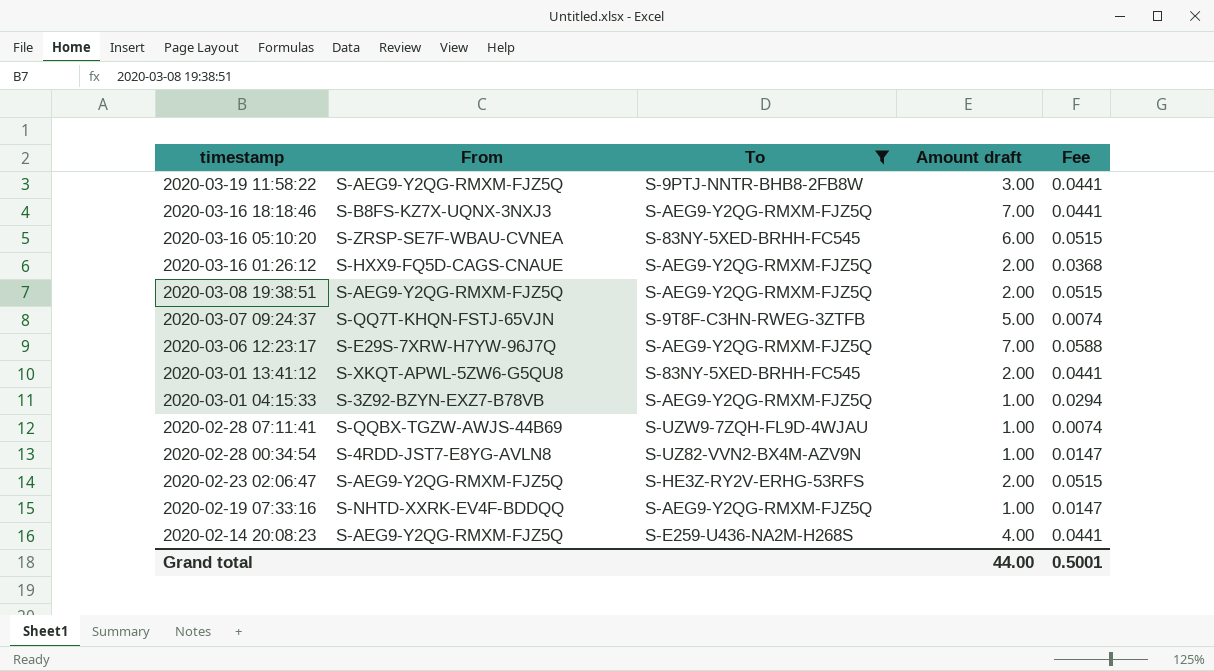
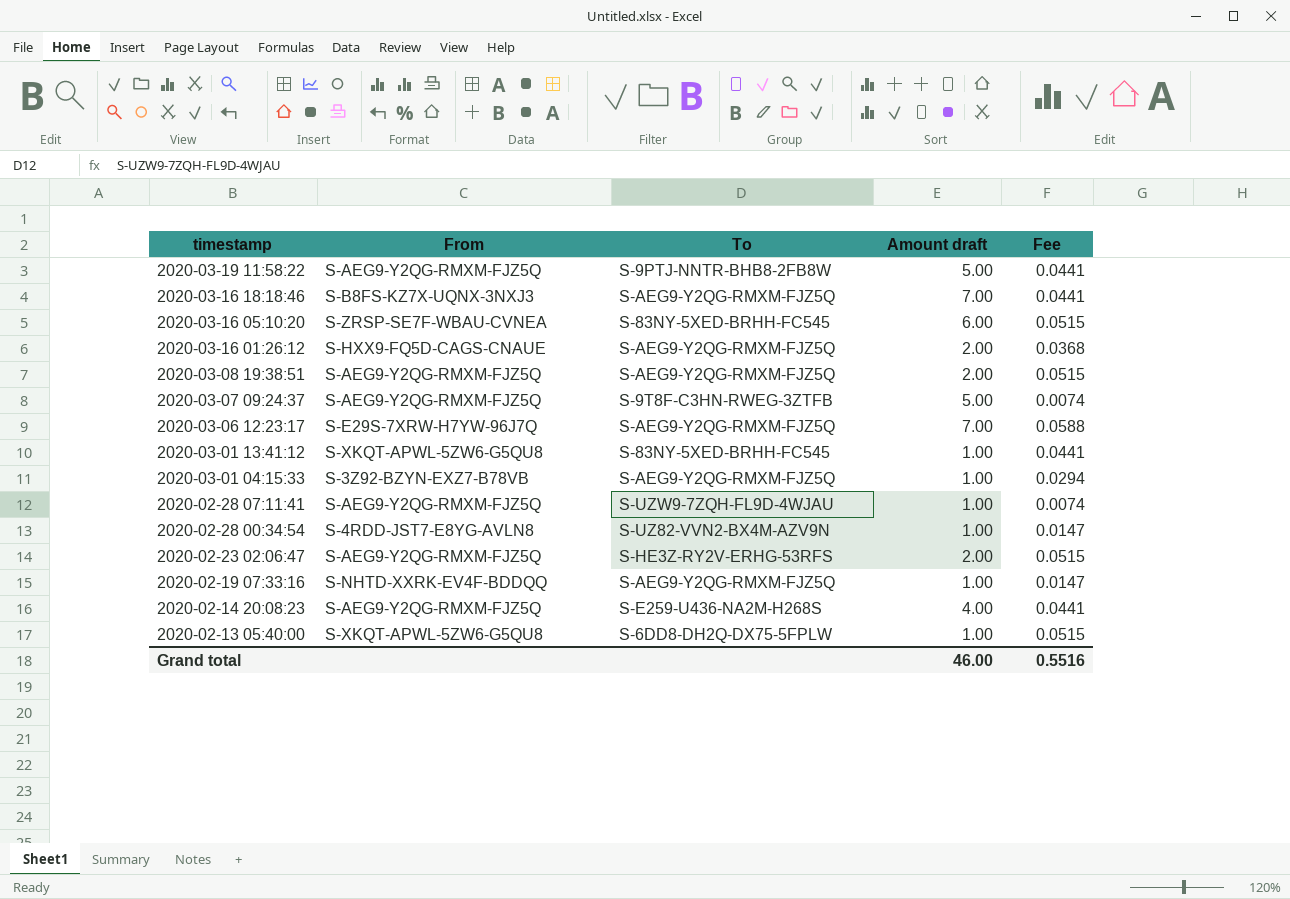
filter: To != S-6DD8-DH2Q-DX75-5FPLW -> none
2020-03-19 11:58:22 | Amount draft: 3.00 -> 5.00
2020-03-07 09:24:37 | From: S-QQ7T-KHQN-FSTJ-65VJN -> S-AEG9-Y2QG-RMXM-FJZ5Q
2020-03-01 13:41:12 | Amount draft: 2.00 -> 1.00
2020-02-28 07:11:41 | From: S-QQBX-TGZW-AWJS-44B69 -> S-AEG9-Y2QG-RMXM-FJZ5Q
Grand total | Amount draft: 44.00 -> 46.00
Grand total | Fee: 0.5001 -> 0.5516

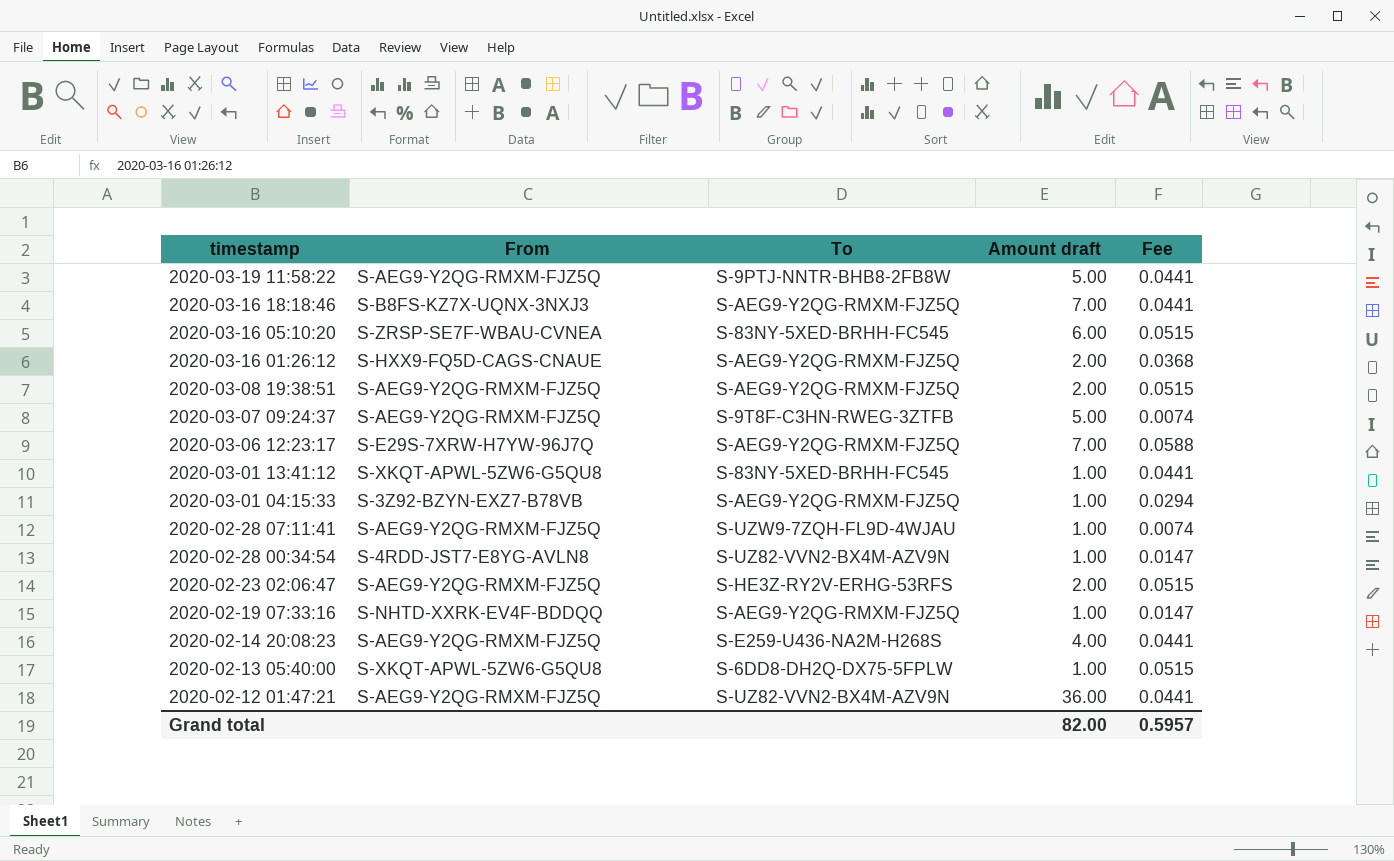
row 2020-02-12 01:47:21: none -> S-AEG9-Y2QG-RMXM-FJZ5Q | S-UZ82-VVN2-BX4M-AZV9N | 36.00 | 0.0441
Grand total | Amount draft: 46.00 -> 82.00
Grand total | Fee: 0.5516 -> 0.5957

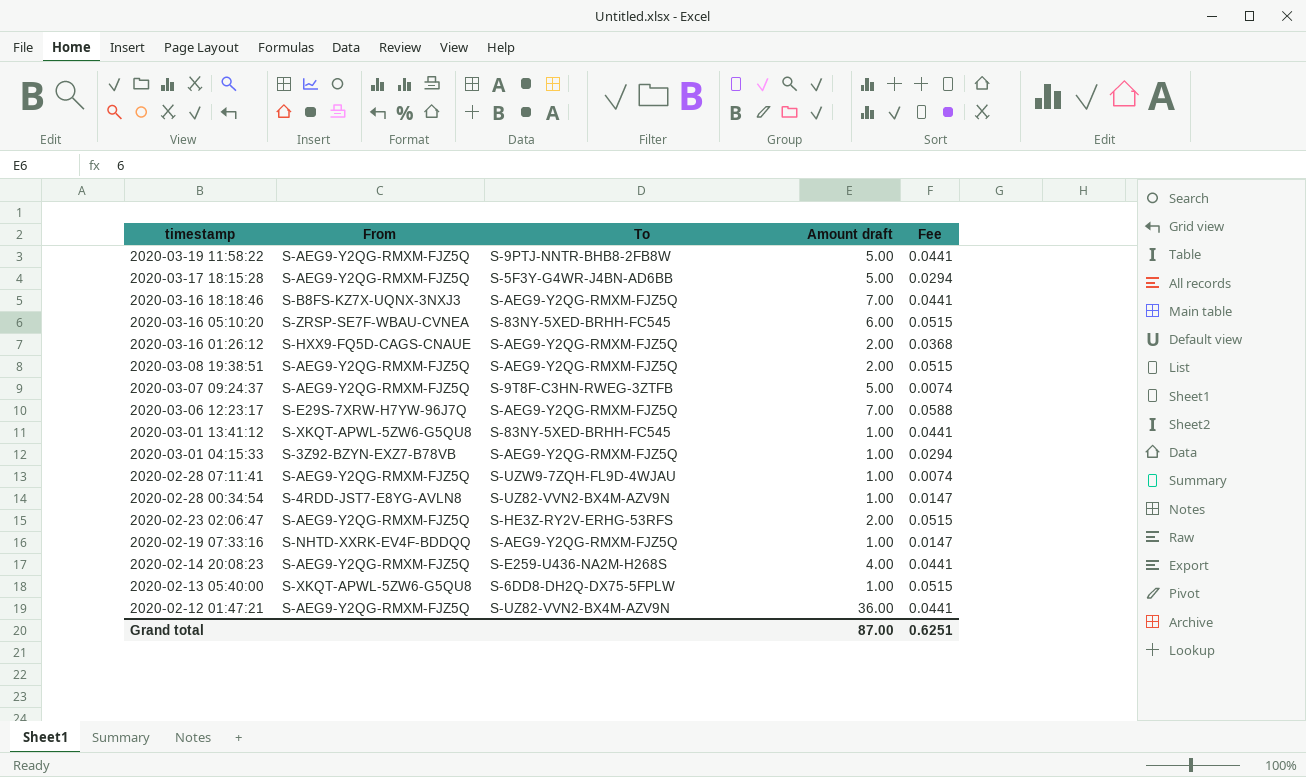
row 2020-03-17 18:15:28: none -> S-AEG9-Y2QG-RMXM-FJZ5Q | S-5F3Y-G4WR-J4BN-AD6BB | 5.00 | 0.0294
Grand total | Amount draft: 82.00 -> 87.00
Grand total | Fee: 0.5957 -> 0.6251

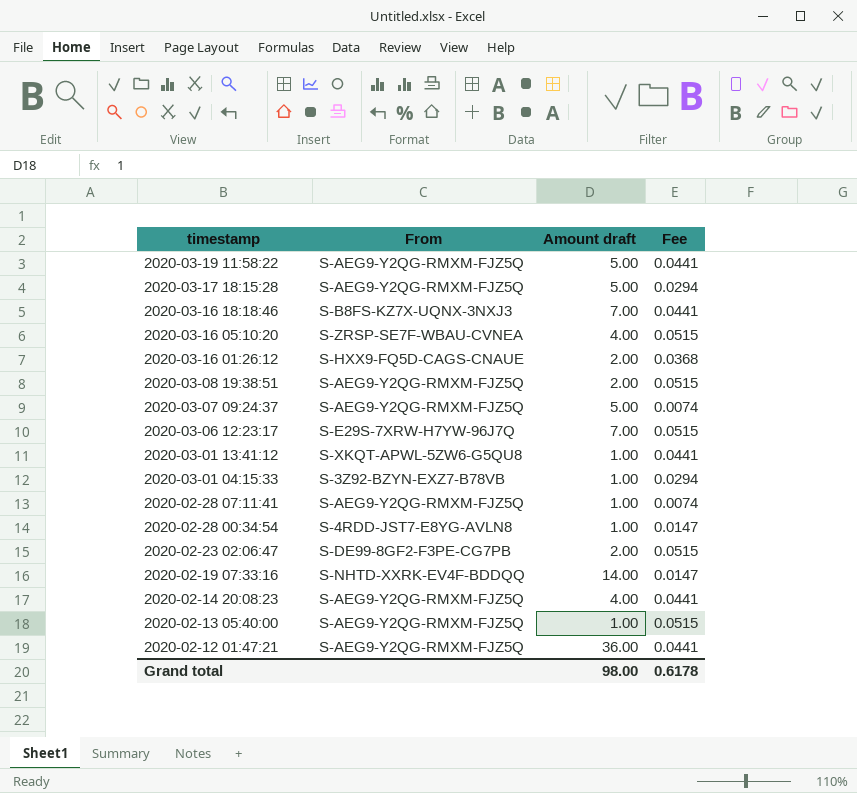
column To | position: 3 -> none
2020-03-16 05:10:20 | Amount draft: 6.00 -> 4.00
2020-03-06 12:23:17 | Fee: 0.0588 -> 0.0515
2020-02-23 02:06:47 | From: S-AEG9-Y2QG-RMXM-FJZ5Q -> S-DE99-8GF2-F3PE-CG7PB
2020-02-19 07:33:16 | Amount draft: 1.00 -> 14.00
2020-02-13 05:40:00 | From: S-XKQT-APWL-5ZW6-G5QU8 -> S-AEG9-Y2QG-RMXM-FJZ5Q
Grand total | Amount draft: 87.00 -> 98.00
Grand total | Fee: 0.6251 -> 0.6178

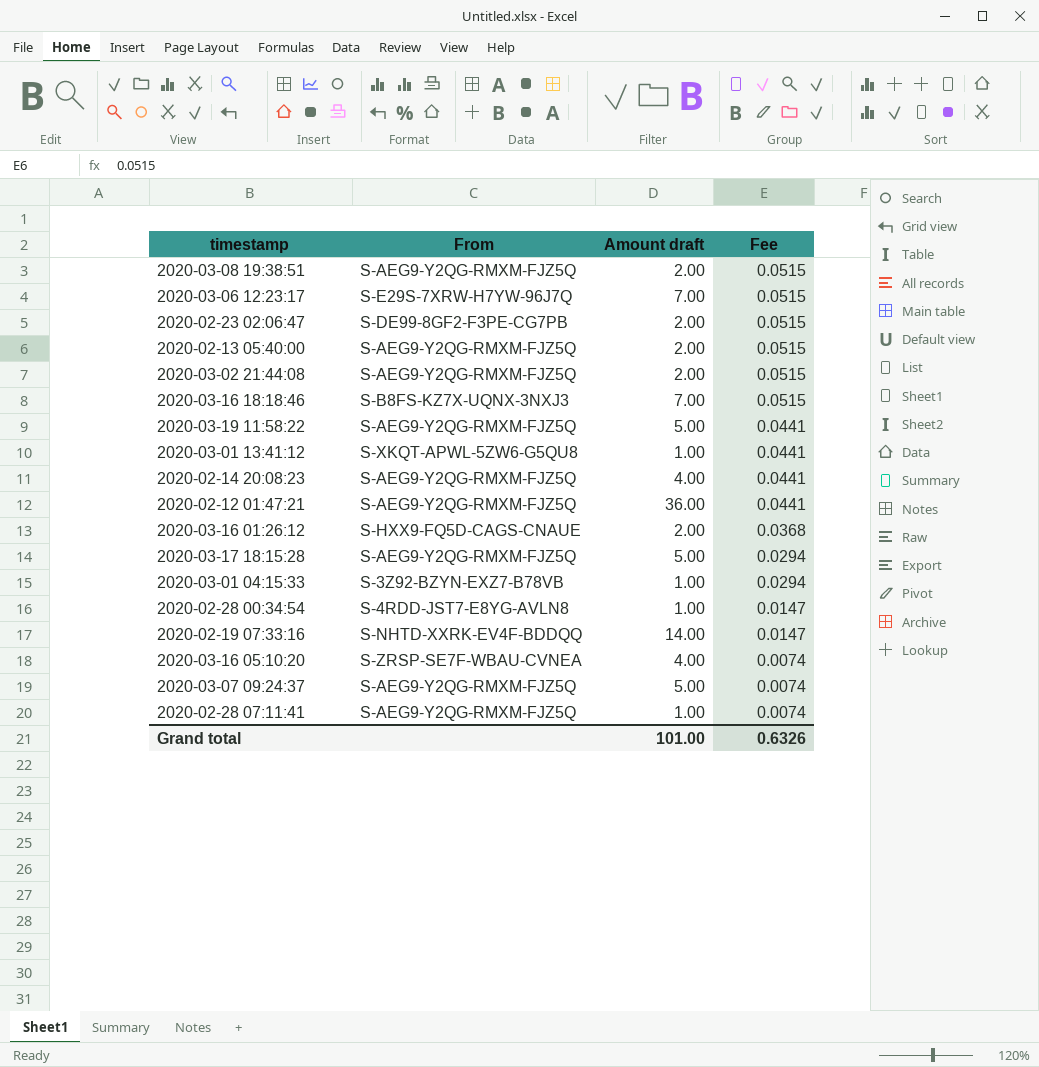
row order: timestamp descending -> Fee descending
2020-02-13 05:40:00 | Amount draft: 1.00 -> 2.00
row 2020-03-02 21:44:08: none -> S-AEG9-Y2QG-RMXM-FJZ5Q | 2.00 | 0.0515
2020-03-16 18:18:46 | Fee: 0.0441 -> 0.0515
2020-03-16 05:10:20 | Fee: 0.0515 -> 0.0074
Grand total | Amount draft: 98.00 -> 101.00
Grand total | Fee: 0.6178 -> 0.6326

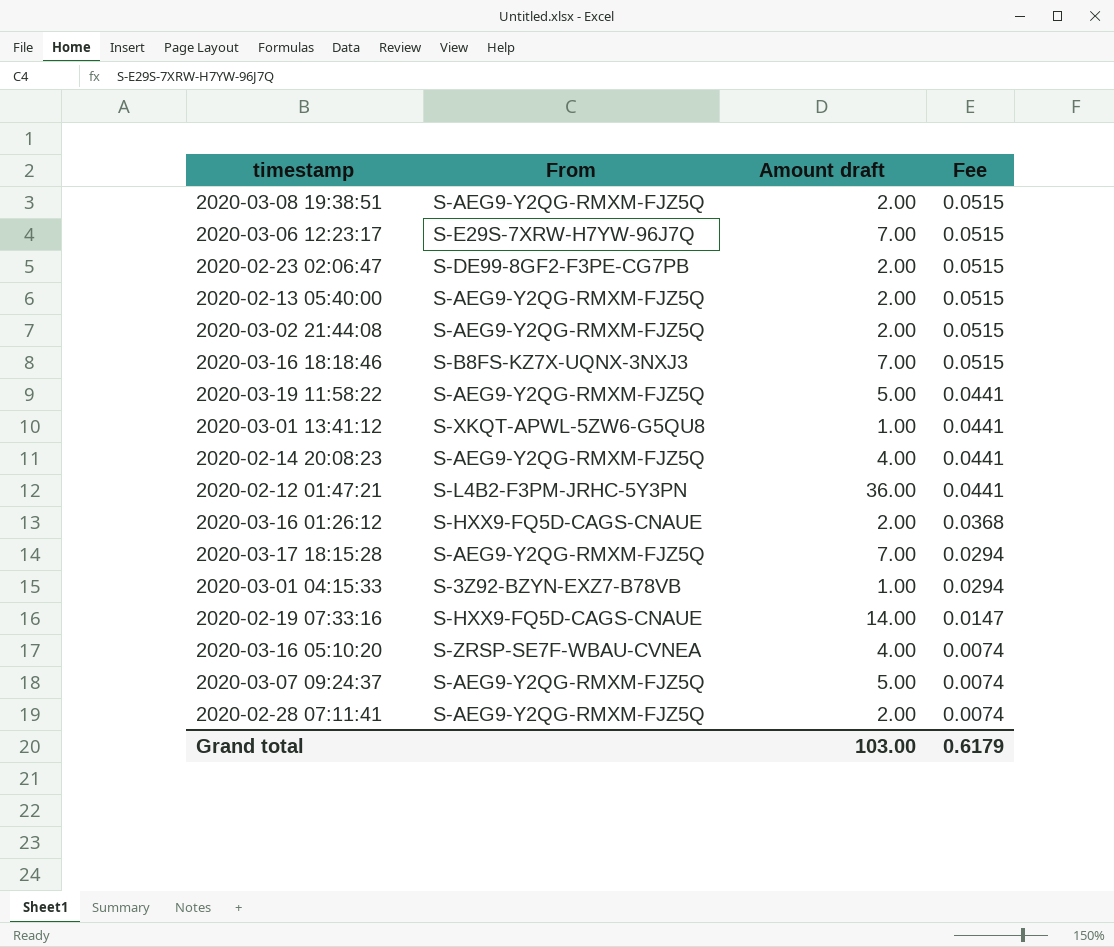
row 2020-02-28 00:34:54: S-4RDD-JST7-E8YG-AVLN8 | 1.00 | 0.0147 -> none
2020-02-12 01:47:21 | From: S-AEG9-Y2QG-RMXM-FJZ5Q -> S-L4B2-F3PM-JRHC-5Y3PN
2020-03-17 18:15:28 | Amount draft: 5.00 -> 7.00
2020-02-19 07:33:16 | From: S-NHTD-XXRK-EV4F-BDDQQ -> S-HXX9-FQ5D-CAGS-CNAUE
2020-02-28 07:11:41 | Amount draft: 1.00 -> 2.00
Grand total | Amount draft: 101.00 -> 103.00
Grand total | Fee: 0.6326 -> 0.6179

